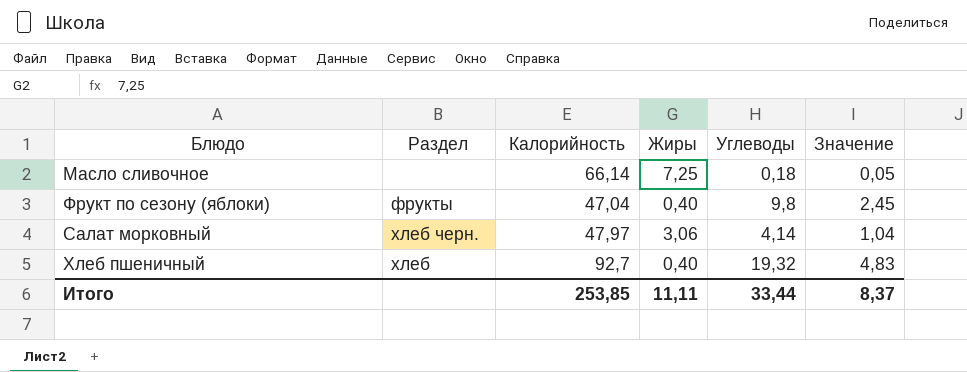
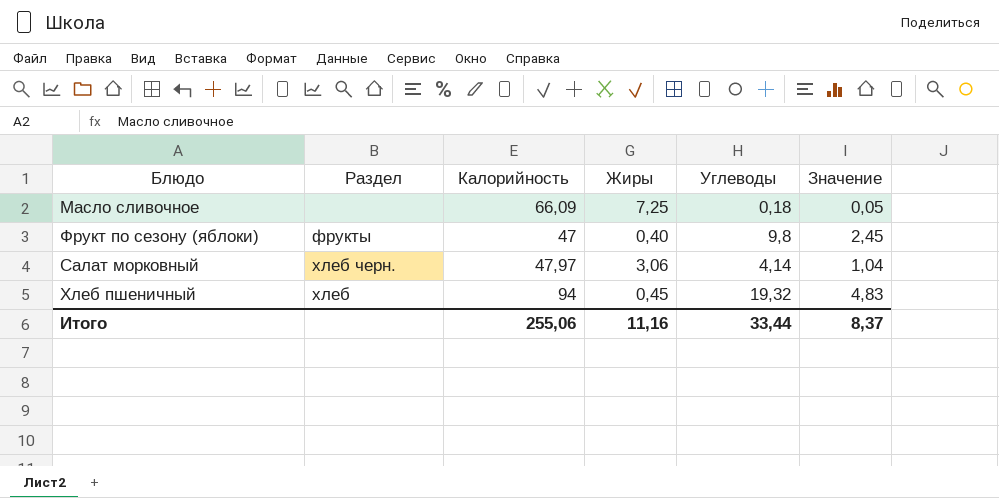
Масло сливочное | Калорийность: 66,14 -> 66,09
Фрукт по сезону (яблоки) | Калорийность: 47,04 -> 47
Хлеб пшеничный | Калорийность: 92,7 -> 94
Хлеб пшеничный | Жиры: 0,40 -> 0,45
Итого | Калорийность: 253,85 -> 255,06
Итого | Жиры: 11,11 -> 11,16

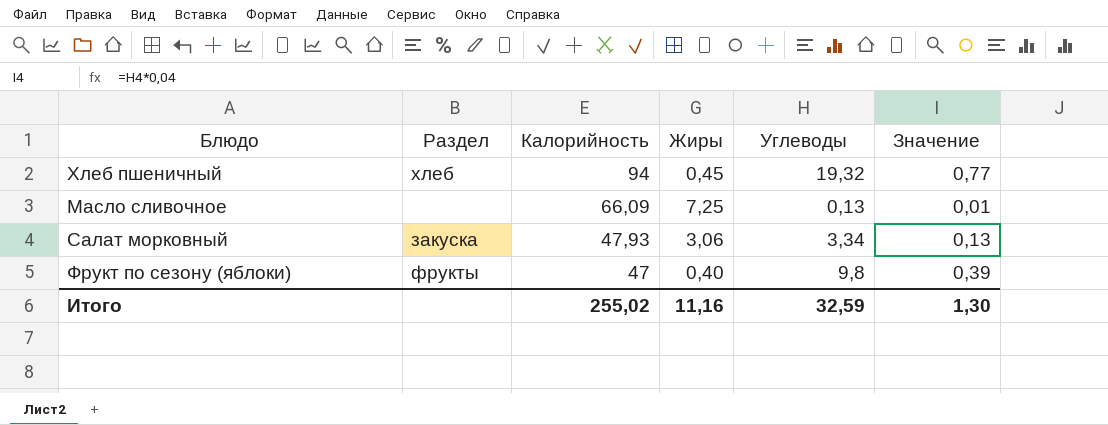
row order: none -> Калорийность descending
column Значение | formula: [Углеводы] * 0,25 -> [Углеводы] * 0,04
Масло сливочное | Углеводы: 0,18 -> 0,13
Салат морковный | Раздел: хлеб черн. -> закуска
Салат морковный | Калорийность: 47,97 -> 47,93
Салат морковный | Углеводы: 4,14 -> 3,34
Итого | Калорийность: 255,06 -> 255,02
Итого | Углеводы: 33,44 -> 32,59
Итого | Значение: 8,37 -> 1,30

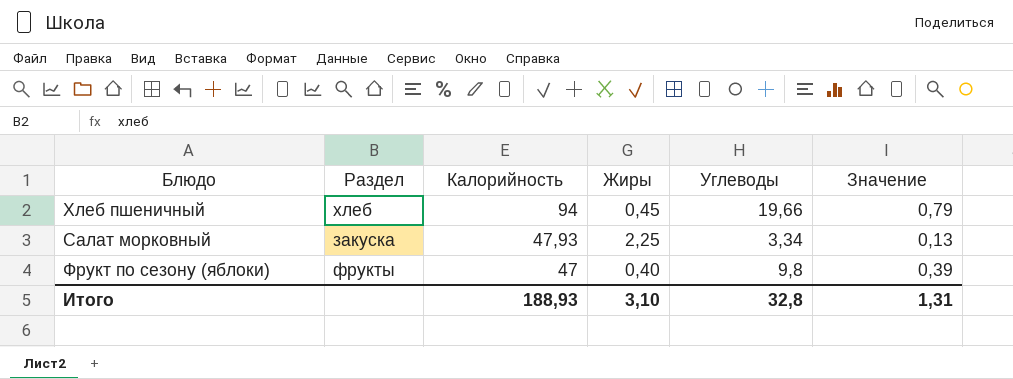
row Масло сливочное: none | 66,09 | 7,25 | 0,13 | 0,01 -> none
Хлеб пшеничный | Углеводы: 19,32 -> 19,66
Хлеб пшеничный | Значение: 0,77 -> 0,79
Салат морковный | Жиры: 3,06 -> 2,25
Итого | Калорийность: 255,02 -> 188,93
Итого | Жиры: 11,16 -> 3,10
Итого | Углеводы: 32,59 -> 32,8
Итого | Значение: 1,30 -> 1,31

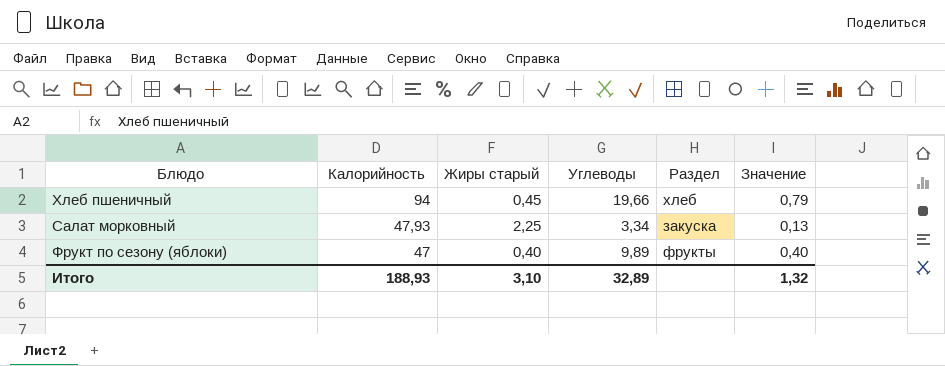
column name: Жиры -> Жиры старый
column Раздел | position: 2 -> 5
Фрукт по сезону (яблоки) | Углеводы: 9,8 -> 9,89
Фрукт по сезону (яблоки) | Значение: 0,39 -> 0,40
Итого | Углеводы: 32,8 -> 32,89
Итого | Значение: 1,31 -> 1,32

